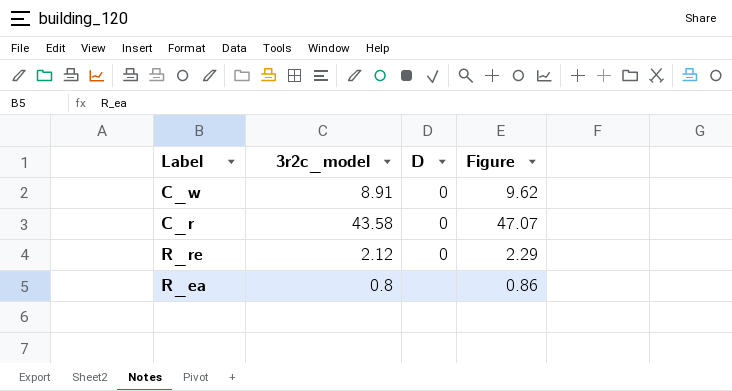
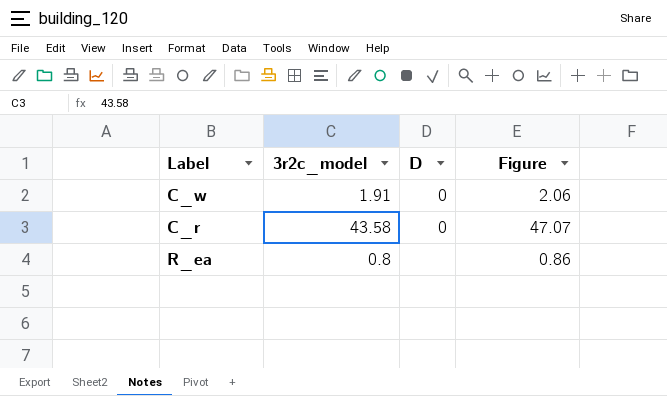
row R_re: 2.12 | 0 | 2.29 -> none
C_w | 3r2c_model: 8.91 -> 1.91
C_w | Figure: 9.62 -> 2.06

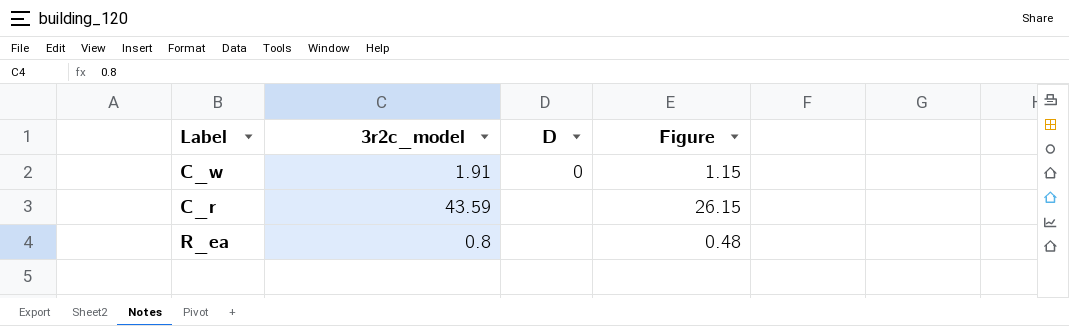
column Figure | formula: [3r2c_model] * 1.08 -> [3r2c_model] * 0.6
C_r | 3r2c_model: 43.58 -> 43.59
C_r | D: 0 -> none

